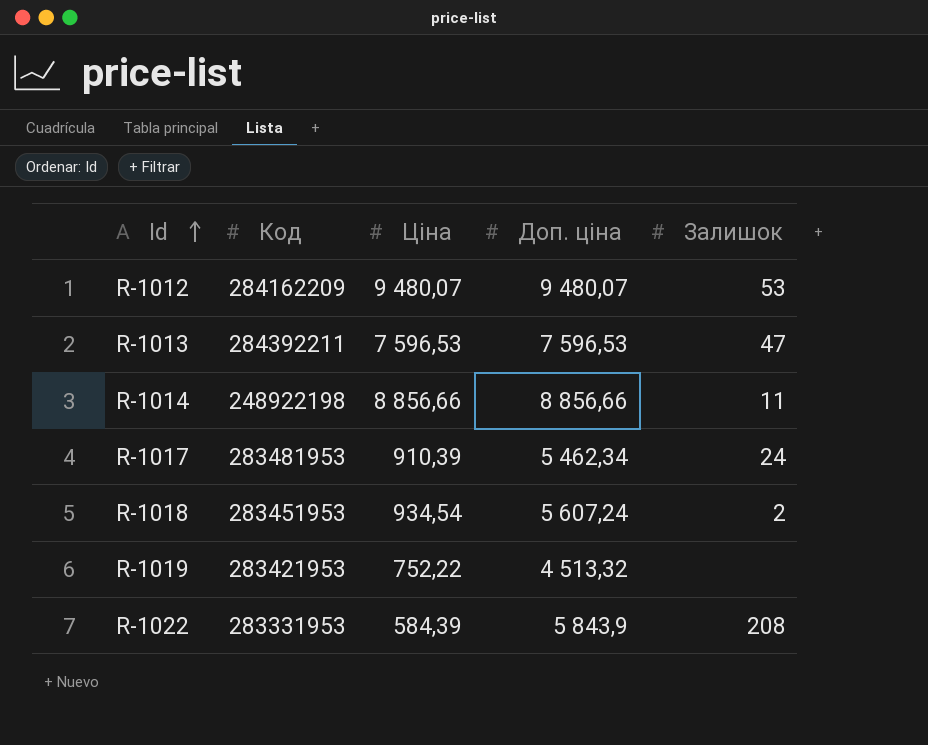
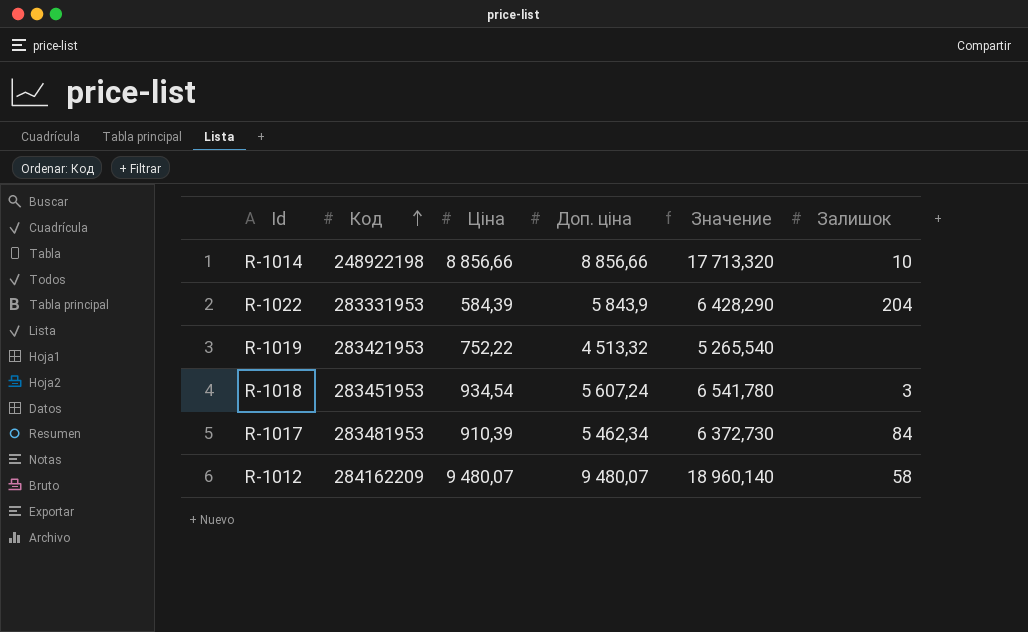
row order: Id ascending -> Код ascending
column Значение | formula: none -> [Ціна] + [Доп. ціна]
row R-1013: 284392211 | 7 596,53 | 7 596,53 | 47 -> none
R-1014 | Залишок: 11 -> 10
R-1022 | Залишок: 208 -> 204
R-1018 | Залишок: 2 -> 3
R-1017 | Залишок: 24 -> 84
R-1012 | Залишок: 53 -> 58

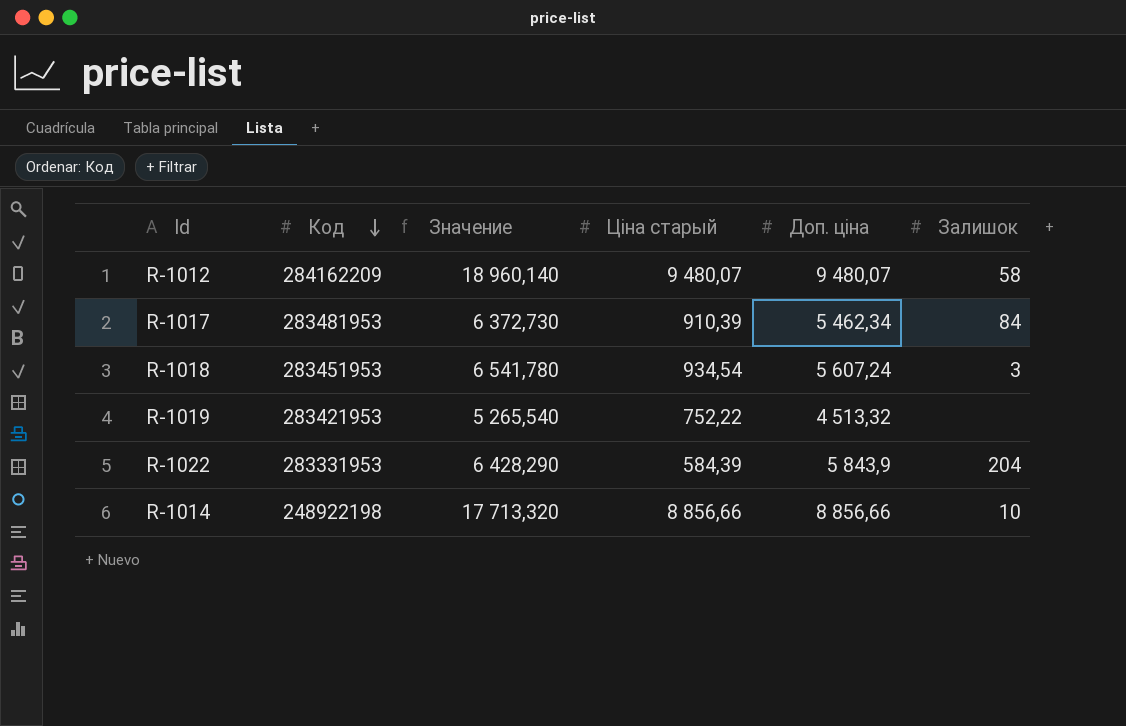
row order: Код ascending -> Код descending
column Значение | position: 5 -> 3
column name: Ціна -> Ціна старый

